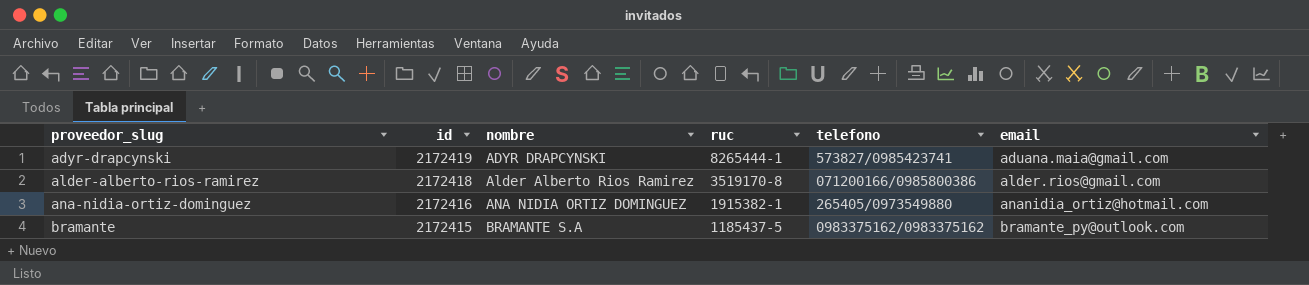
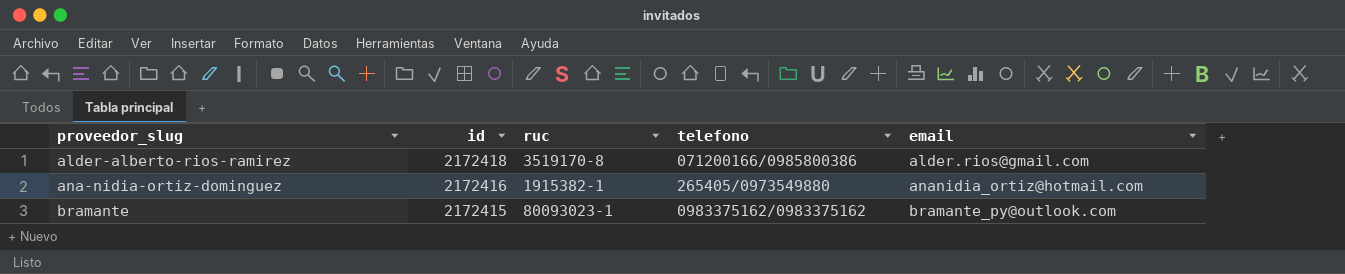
column nombre | position: 3 -> none
row adyr-drapcynski: 2172419 | ADYR DRAPCYNSKI | 8265444-1 | 573827/0985423741 | aduana.maia@gmail.com -> none
bramante | ruc: 1185437-5 -> 80093023-1

